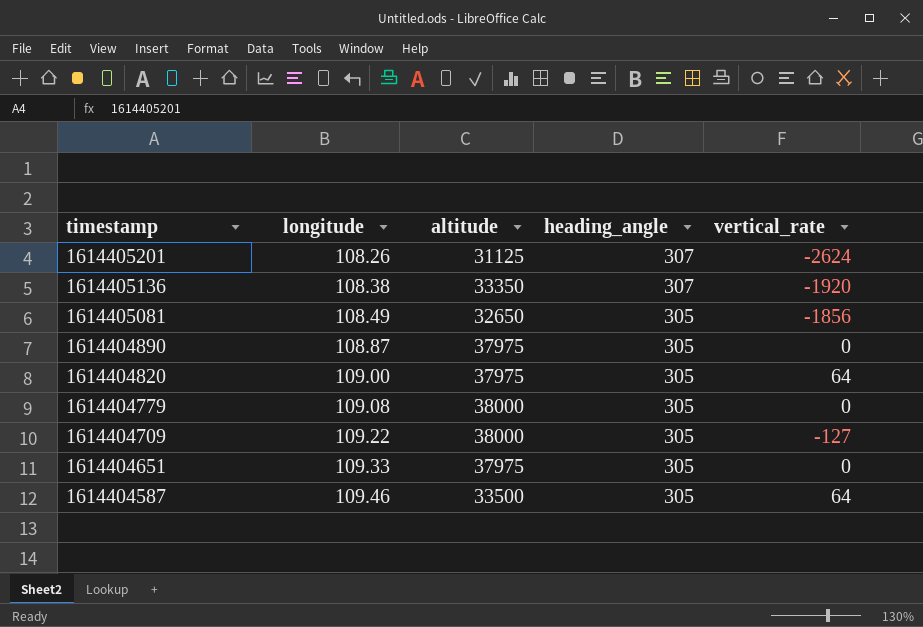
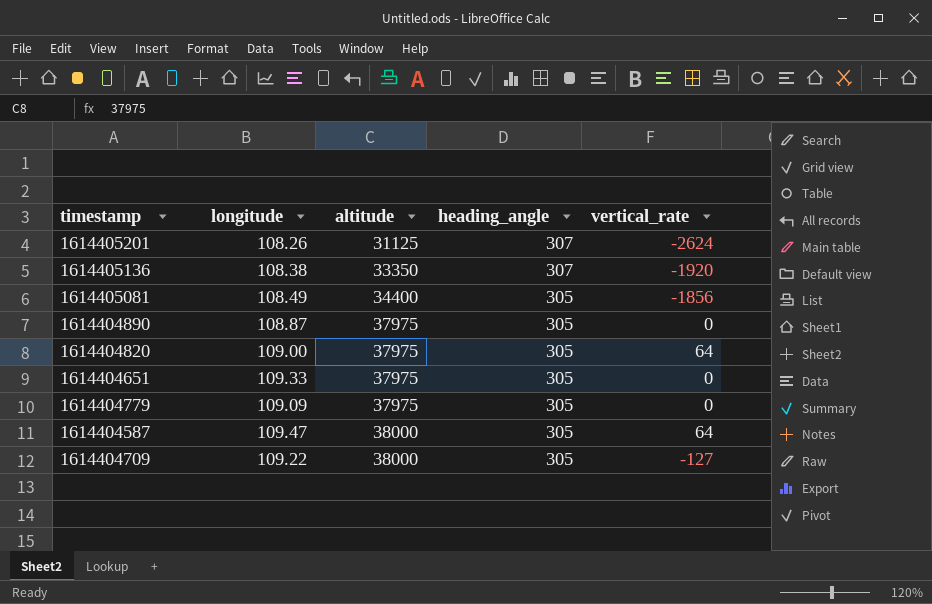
row order: timestamp descending -> altitude ascending
1614405081 | altitude: 32650 -> 34400
1614404779 | longitude: 109.08 -> 109.09
1614404779 | altitude: 38000 -> 37975
1614404587 | longitude: 109.46 -> 109.47
1614404587 | altitude: 33500 -> 38000

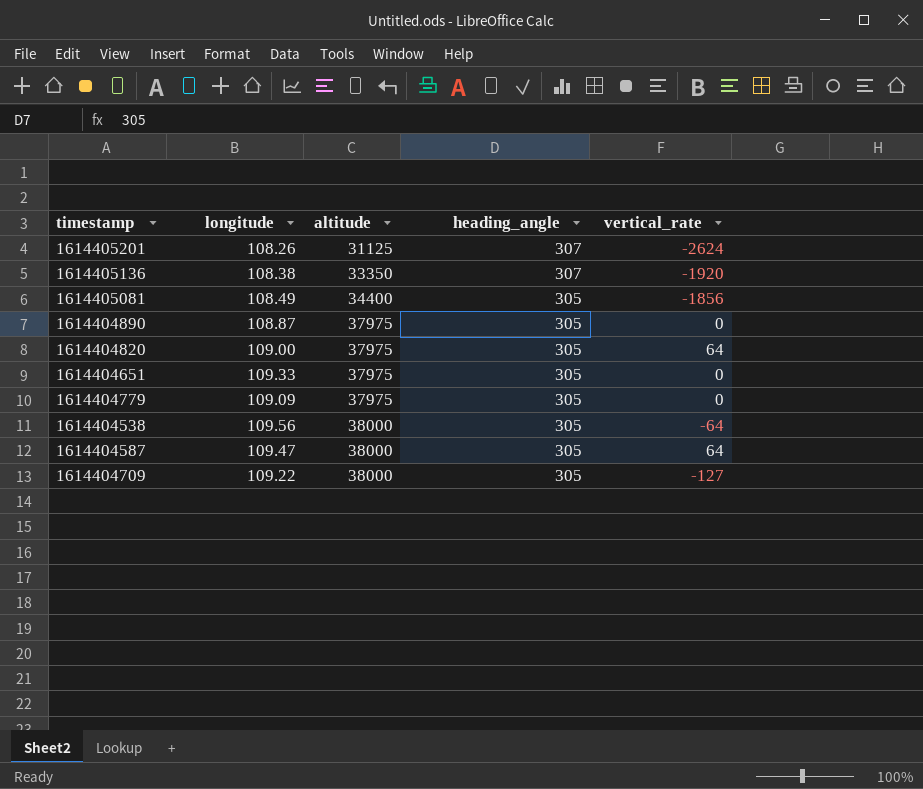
row 1614404538: none -> 109.56 | 38000 | 305 | -64

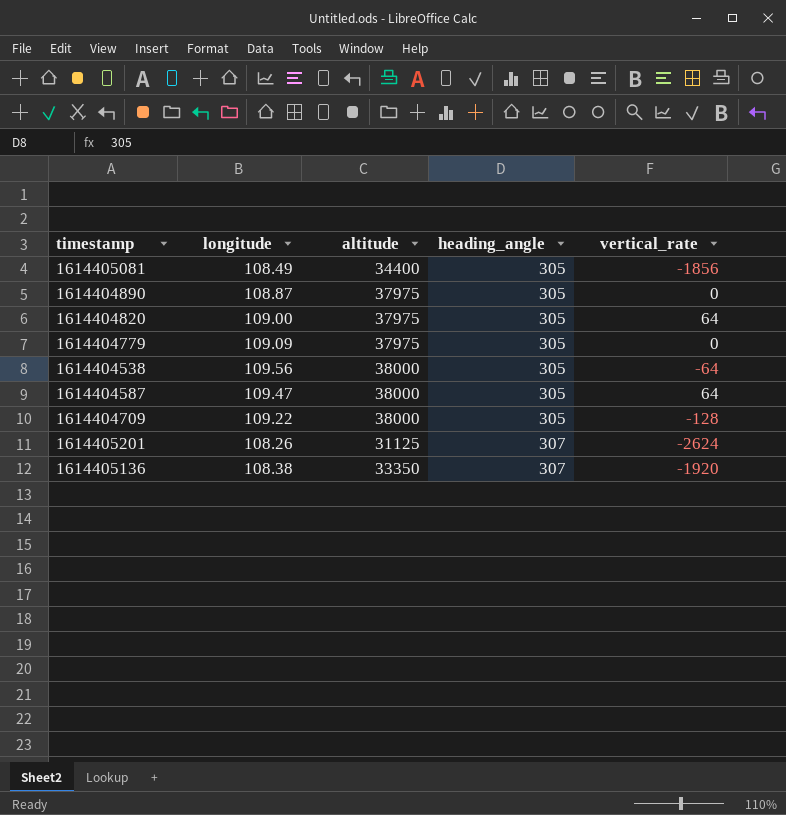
row order: altitude ascending -> heading_angle ascending
row 1614404651: 109.33 | 37975 | 305 | 0 -> none
1614404709 | vertical_rate: -127 -> -128

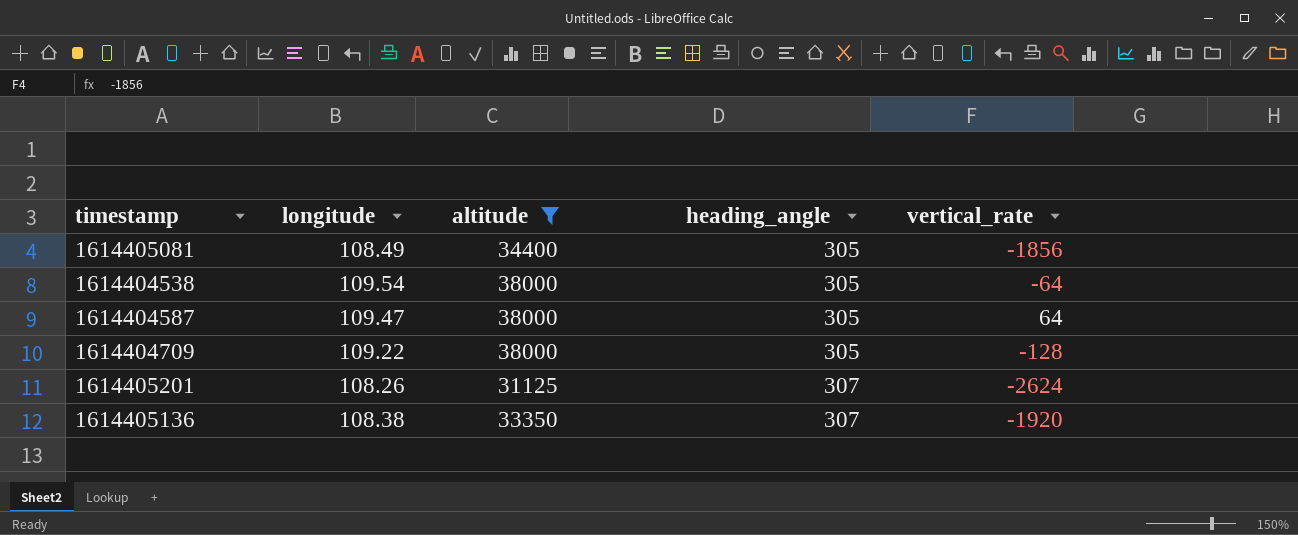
filter: none -> altitude != 37975
1614404538 | longitude: 109.56 -> 109.54

